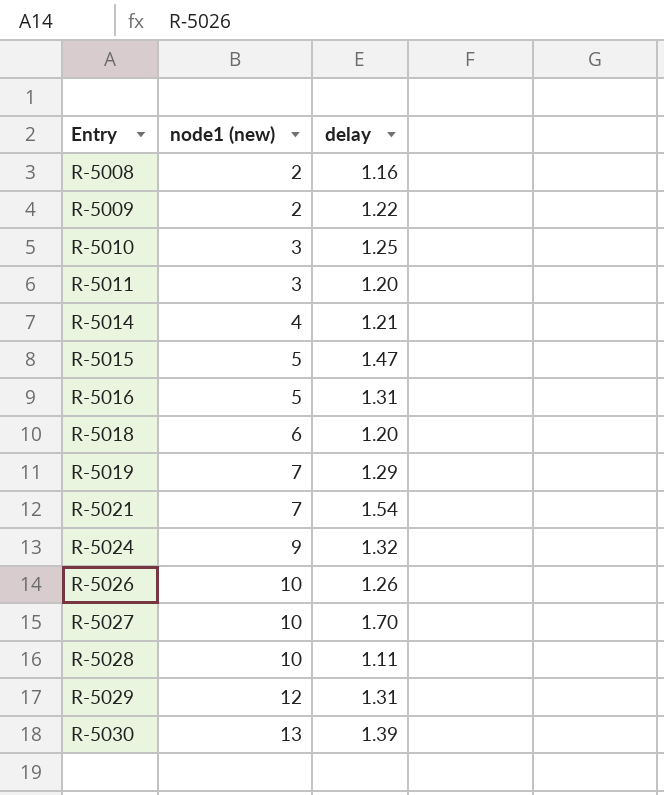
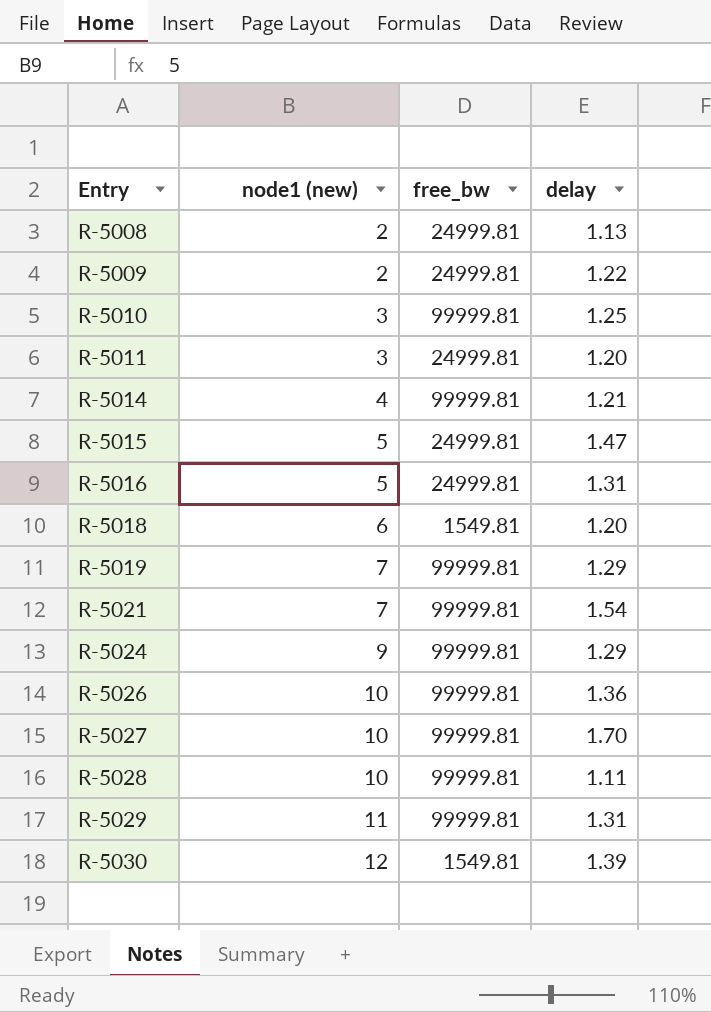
column free_bw | position: none -> 3
R-5008 | delay: 1.16 -> 1.13
R-5024 | delay: 1.32 -> 1.29
R-5026 | delay: 1.26 -> 1.36
R-5029 | node1 (new): 12 -> 11
R-5030 | node1 (new): 13 -> 12

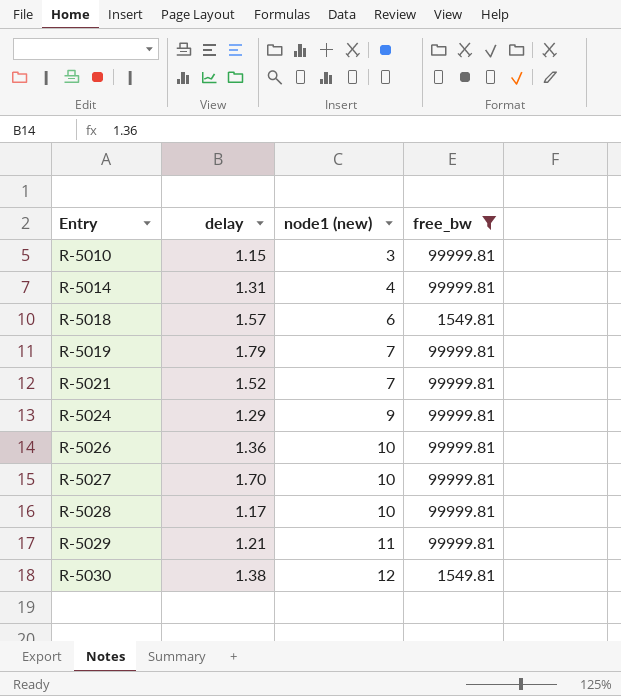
filter: none -> free_bw != 24999.81
column delay | position: 4 -> 2
R-5010 | delay: 1.25 -> 1.15
R-5014 | delay: 1.21 -> 1.31
R-5018 | delay: 1.20 -> 1.57
R-5019 | delay: 1.29 -> 1.79
R-5021 | delay: 1.54 -> 1.52
R-5028 | delay: 1.11 -> 1.17
R-5029 | delay: 1.31 -> 1.21
R-5030 | delay: 1.39 -> 1.38

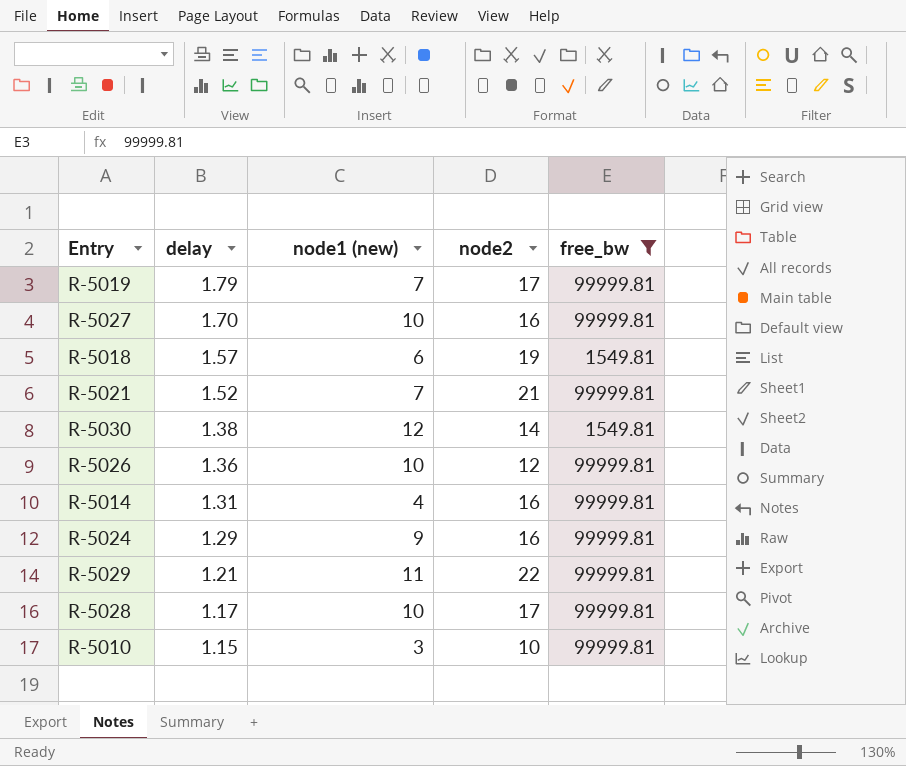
row order: Entry ascending -> delay descending
column node2 | position: none -> 4

